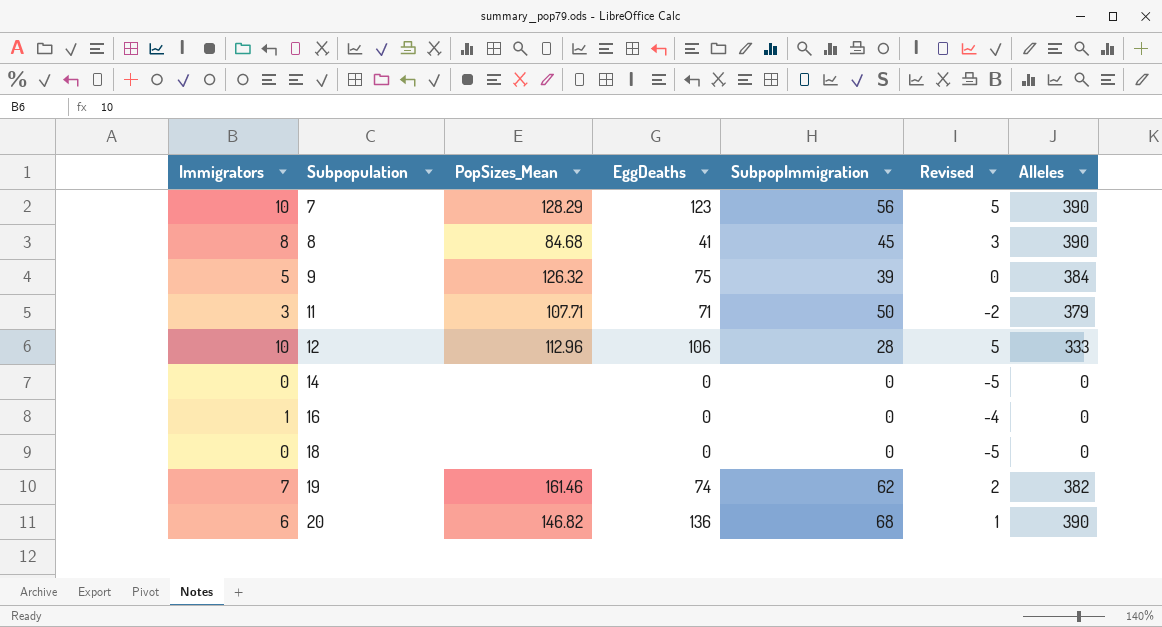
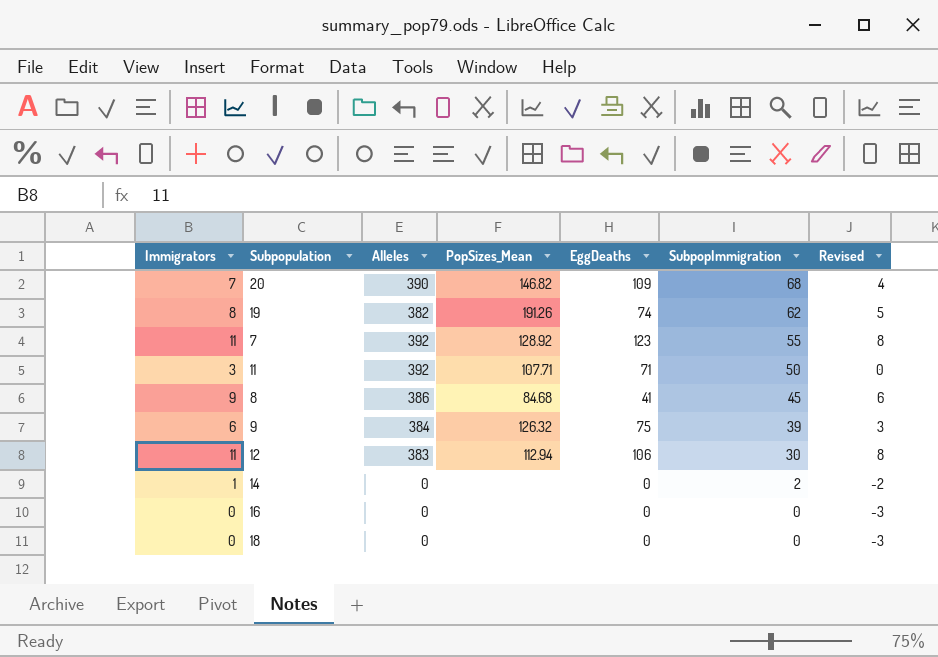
row order: Subpopulation ascending -> SubpopImmigration descending
column Alleles | position: 7 -> 3
column Revised | formula: [Immigrators] - 5 -> [Immigrators] - 3
20 | Immigrators: 6 -> 7
20 | EggDeaths: 136 -> 109
19 | Immigrators: 7 -> 8
19 | PopSizes_Mean: 161.46 -> 191.26
7 | Immigrators: 10 -> 11
7 | Alleles: 390 -> 392
7 | PopSizes_Mean: 128.29 -> 128.92
7 | SubpopImmigration: 56 -> 55
11 | Alleles: 379 -> 392
8 | Immigrators: 8 -> 9
8 | Alleles: 390 -> 386
9 | Immigrators: 5 -> 6
12 | Immigrators: 10 -> 11
12 | Alleles: 333 -> 383
12 | PopSizes_Mean: 112.96 -> 112.94
12 | SubpopImmigration: 28 -> 30
14 | Immigrators: 0 -> 1
14 | SubpopImmigration: 0 -> 2
16 | Immigrators: 1 -> 0

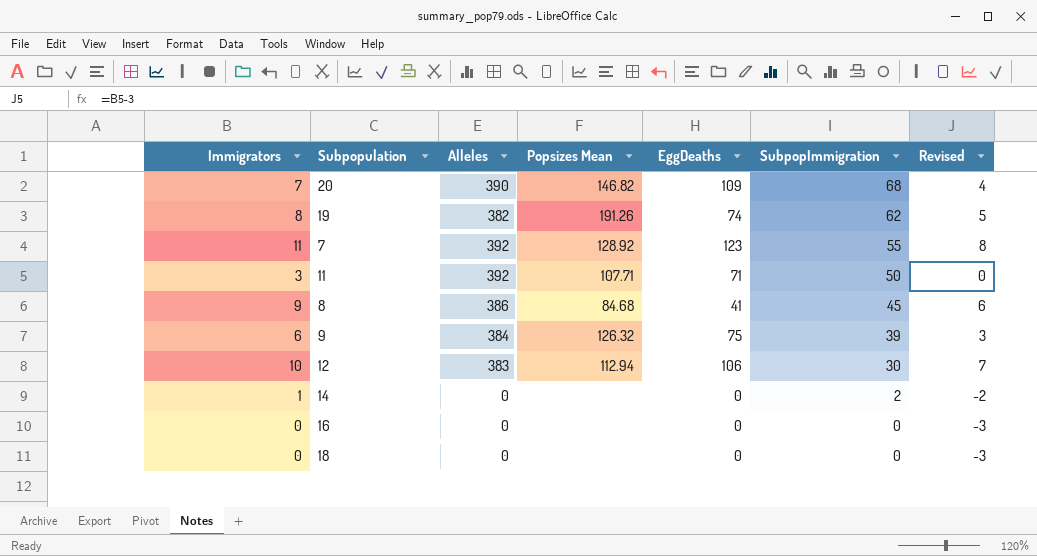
column name: PopSizes_Mean -> Popsizes Mean
12 | Immigrators: 11 -> 10
12 | Revised: 8 -> 7

